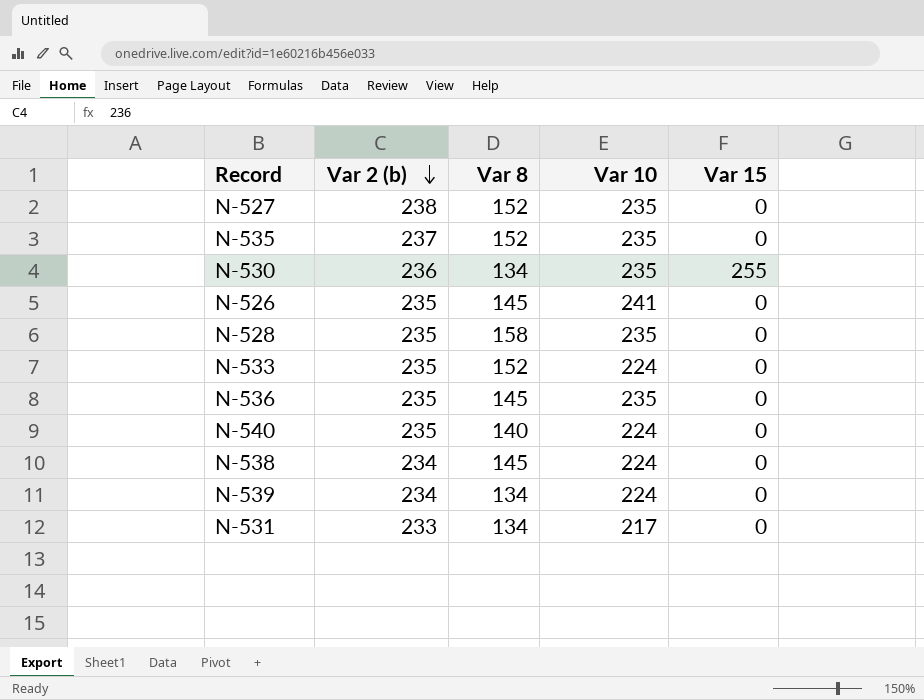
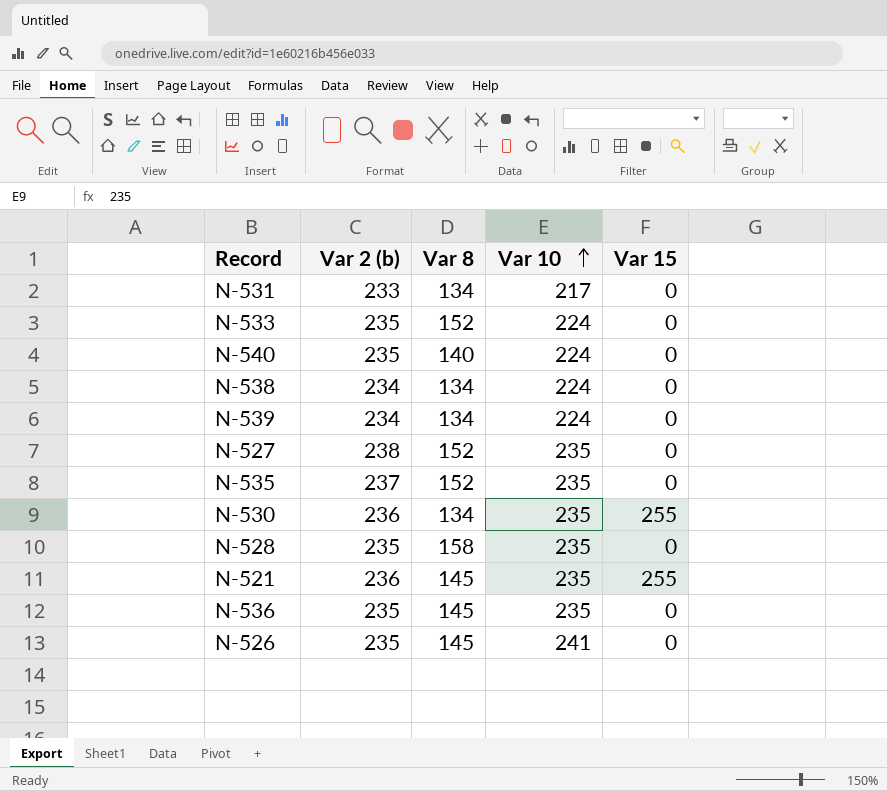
row order: Var 2 (b) descending -> Var 10 ascending
N-538 | Var 8: 145 -> 134
row N-521: none -> 236 | 145 | 235 | 255

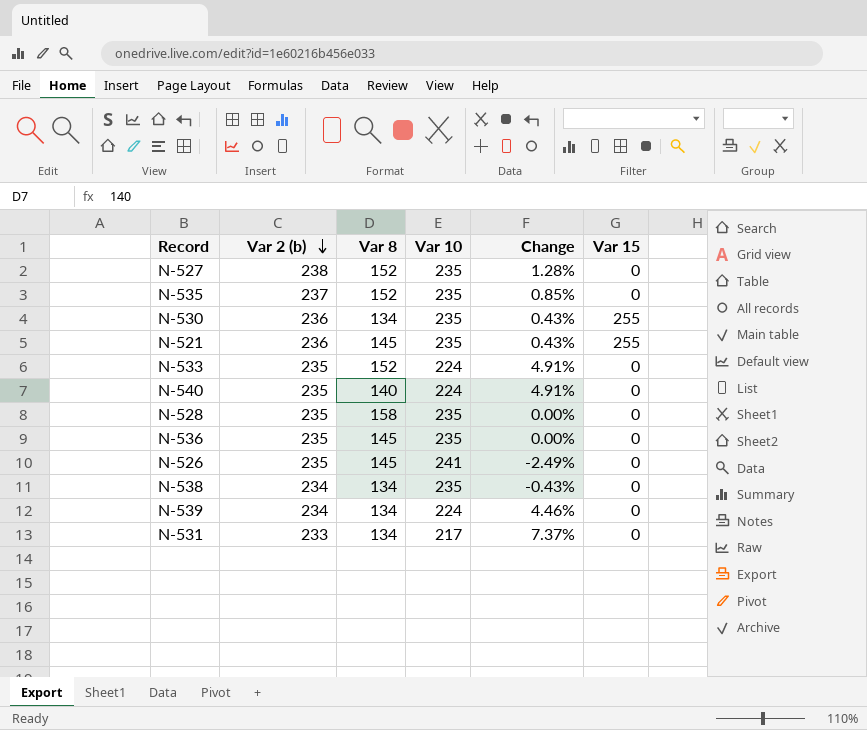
row order: Var 10 ascending -> Var 2 (b) descending
column Change | formula: none -> ([Var 2 (b)] - [Var 10]) / [Var 10]
N-538 | Var 10: 224 -> 235

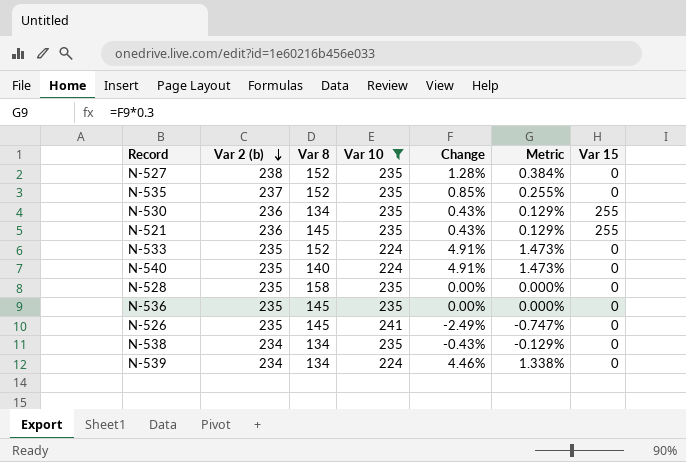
filter: none -> Var 10 != 217
column Metric | formula: none -> [Change] * 0.3

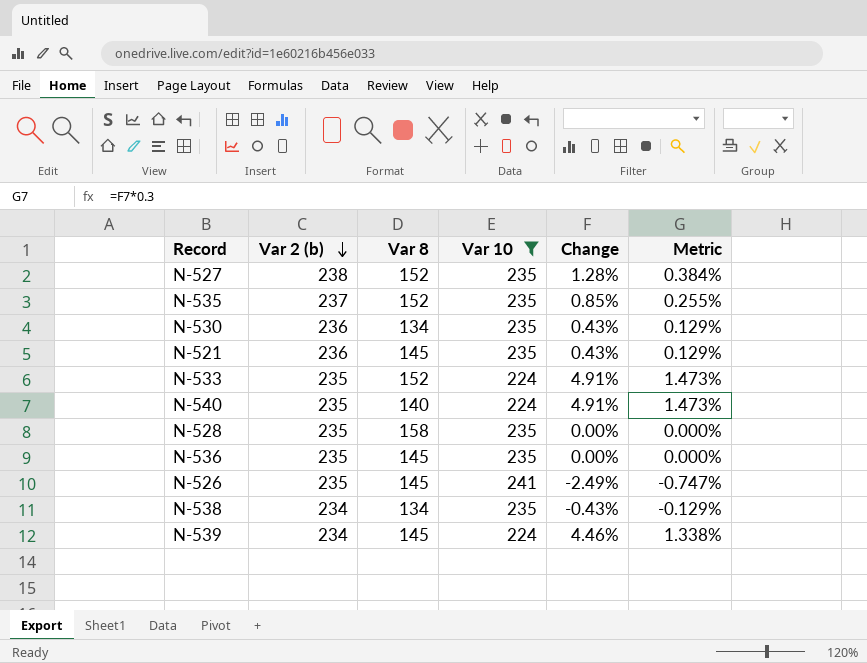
column Var 15 | position: 7 -> none
N-539 | Var 8: 134 -> 145

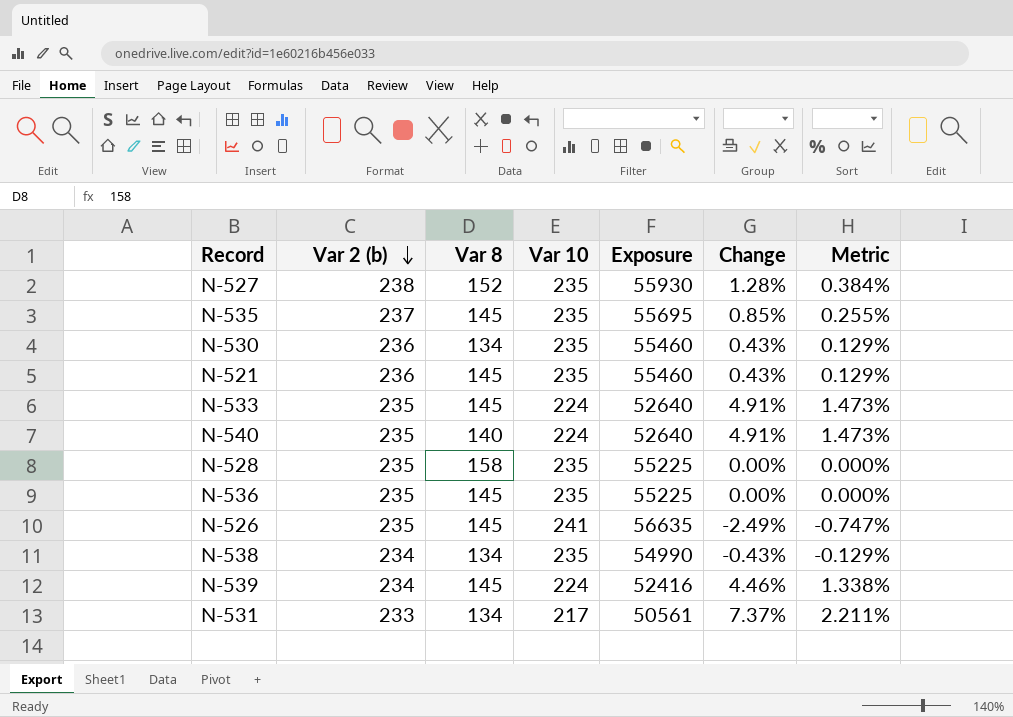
filter: Var 10 != 217 -> none
column Exposure | formula: none -> [Var 2 (b)] * [Var 10]
N-535 | Var 8: 152 -> 145
N-533 | Var 8: 152 -> 145

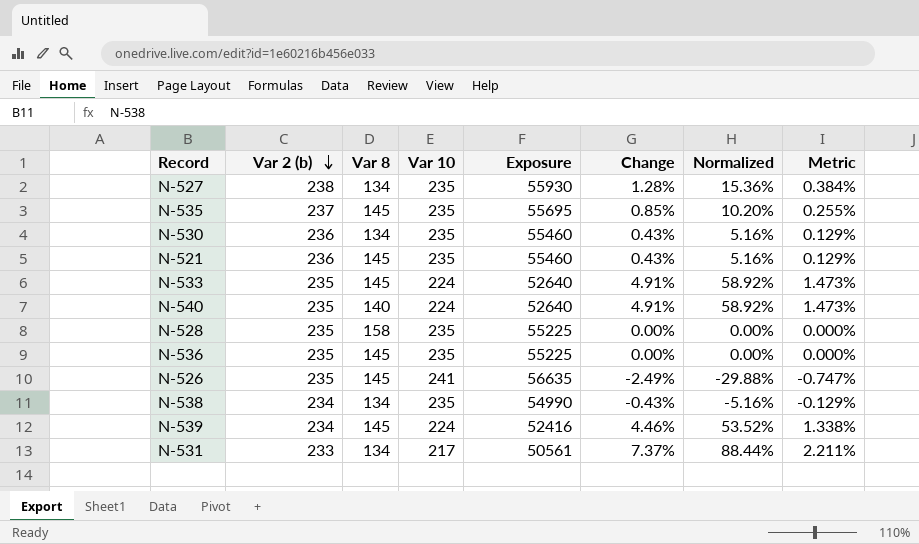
column Normalized | formula: none -> [Change] * 12
N-527 | Var 8: 152 -> 134

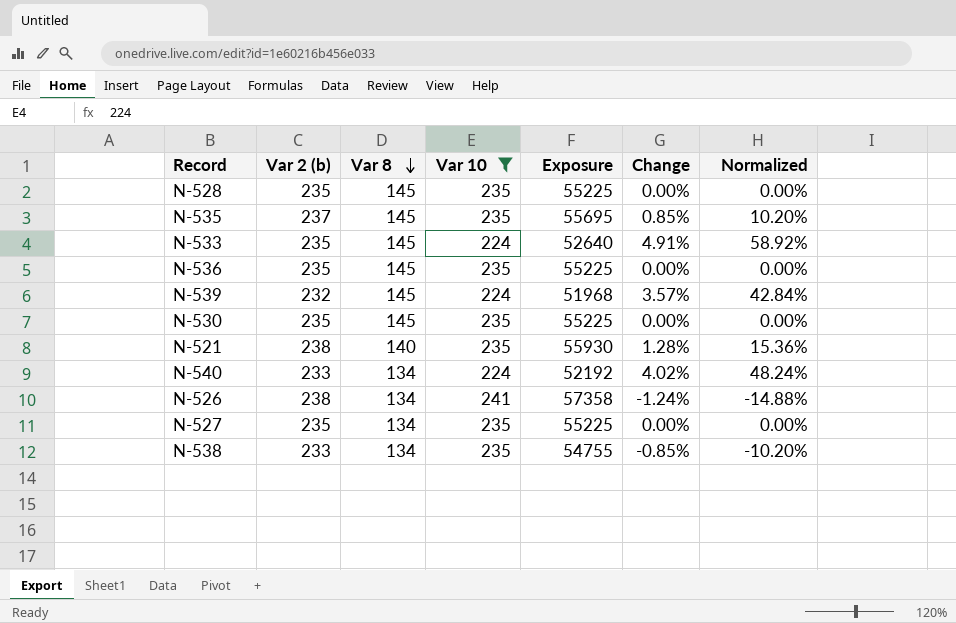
filter: none -> Var 10 != 217
row order: Var 2 (b) descending -> Var 8 descending
column Metric | formula: [Change] * 0.3 -> none
N-528 | Var 8: 158 -> 145
N-539 | Var 2 (b): 234 -> 232
N-539 | Exposure: 52416 -> 51968
N-539 | Change: 4.46% -> 3.57%
N-539 | Normalized: 53.52% -> 42.84%
N-530 | Var 2 (b): 236 -> 235
N-530 | Var 8: 134 -> 145
N-530 | Exposure: 55460 -> 55225
N-530 | Change: 0.43% -> 0.00%
N-530 | Normalized: 5.16% -> 0.00%
N-521 | Var 2 (b): 236 -> 238
N-521 | Var 8: 145 -> 140
N-521 | Exposure: 55460 -> 55930
N-521 | Change: 0.43% -> 1.28%
N-521 | Normalized: 5.16% -> 15.36%
N-540 | Var 2 (b): 235 -> 233
N-540 | Var 8: 140 -> 134
N-540 | Exposure: 52640 -> 52192
N-540 | Change: 4.91% -> 4.02%
N-540 | Normalized: 58.92% -> 48.24%
N-526 | Var 2 (b): 235 -> 238
N-526 | Var 8: 145 -> 134
N-526 | Exposure: 56635 -> 57358
N-526 | Change: -2.49% -> -1.24%
N-526 | Normalized: -29.88% -> -14.88%
N-527 | Var 2 (b): 238 -> 235
N-527 | Exposure: 55930 -> 55225
N-527 | Change: 1.28% -> 0.00%
N-527 | Normalized: 15.36% -> 0.00%
N-538 | Var 2 (b): 234 -> 233
N-538 | Exposure: 54990 -> 54755
N-538 | Change: -0.43% -> -0.85%
N-538 | Normalized: -5.16% -> -10.20%

